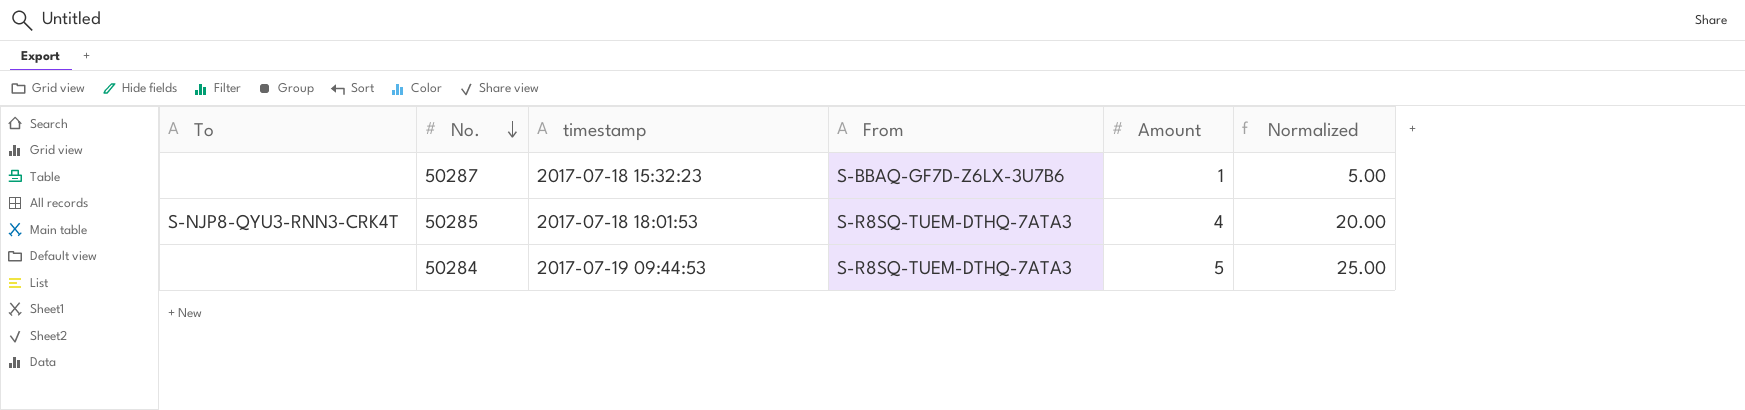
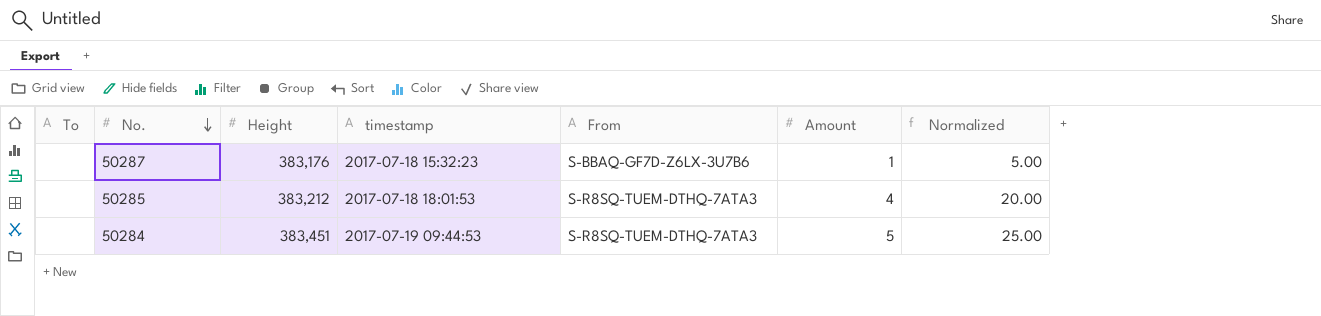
column Height | position: none -> 3
50285 | To: S-NJP8-QYU3-RNN3-CRK4T -> none

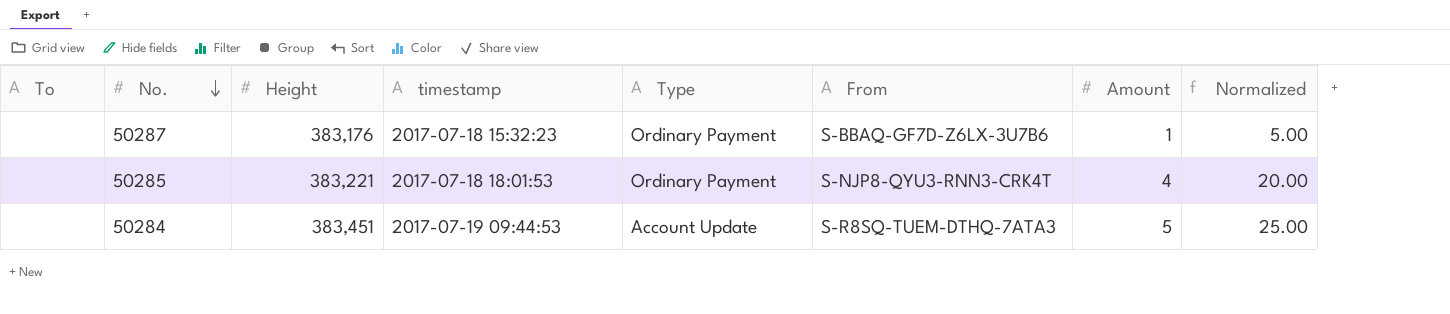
column Type | position: none -> 5
50285 | Height: 383,212 -> 383,221
50285 | From: S-R8SQ-TUEM-DTHQ-7ATA3 -> S-NJP8-QYU3-RNN3-CRK4T

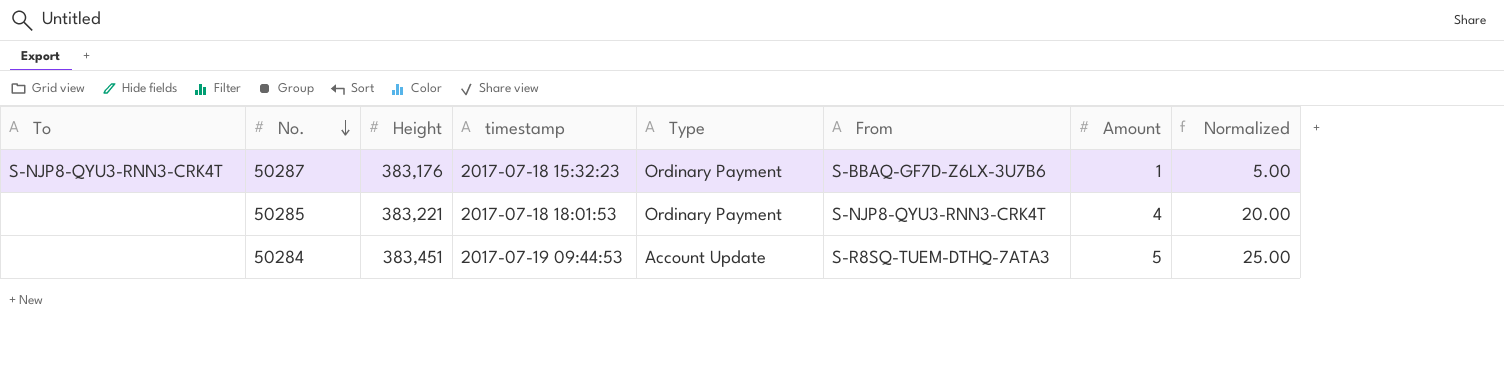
50287 | To: none -> S-NJP8-QYU3-RNN3-CRK4T

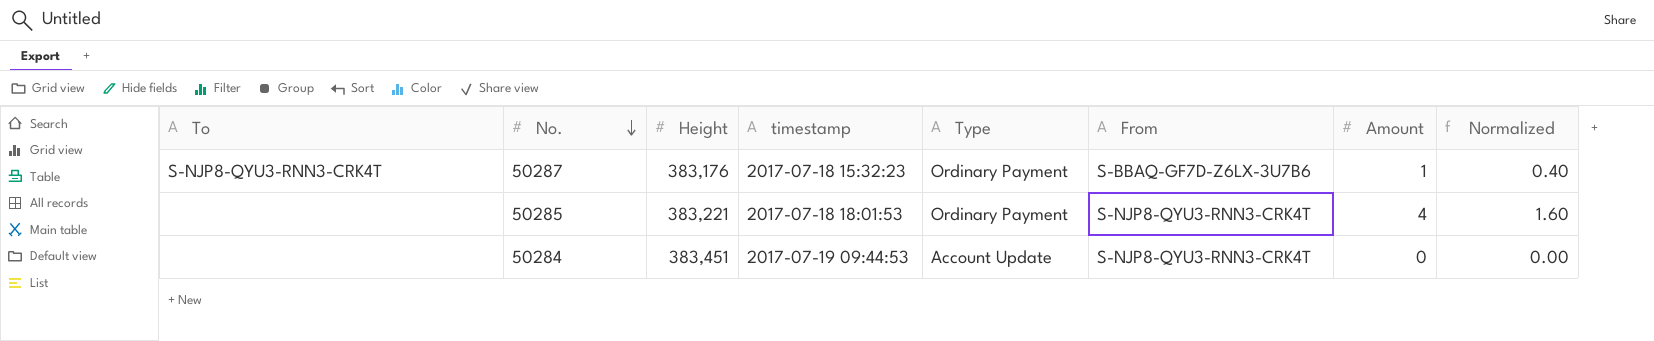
column Normalized | formula: [Amount] * 5 -> [Amount] * 0.4
50284 | From: S-R8SQ-TUEM-DTHQ-7ATA3 -> S-NJP8-QYU3-RNN3-CRK4T
50284 | Amount: 5 -> 0

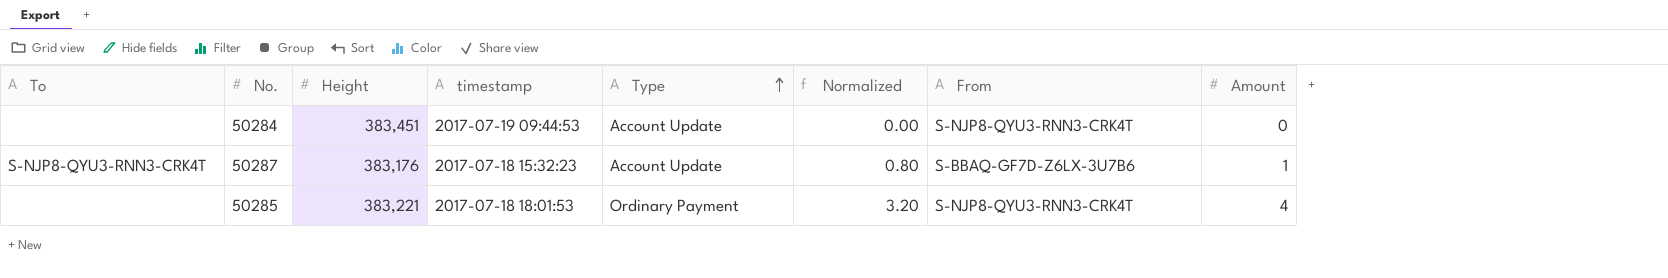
row order: No. descending -> Type ascending
column Normalized | formula: [Amount] * 0.4 -> [Amount] * 0.8
column Normalized | position: 8 -> 6
50287 | Type: Ordinary Payment -> Account Update

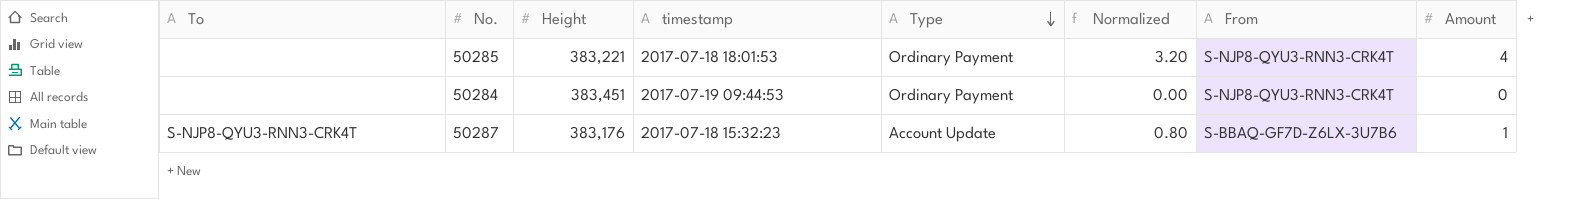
row order: Type ascending -> Type descending
50284 | Type: Account Update -> Ordinary Payment

